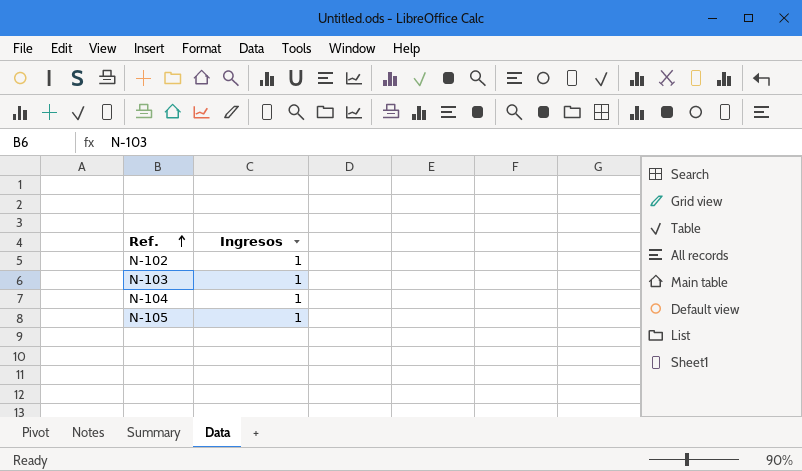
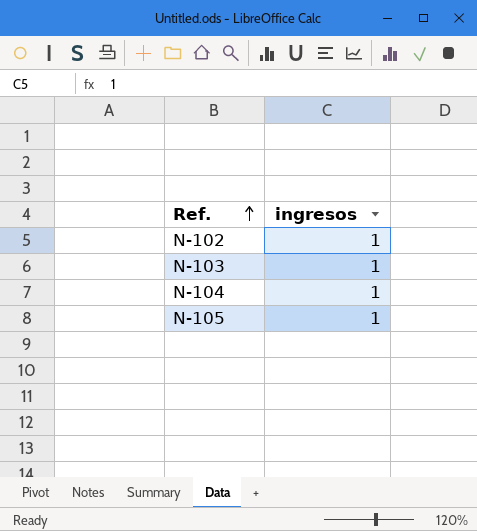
column name: Ingresos -> ingresos

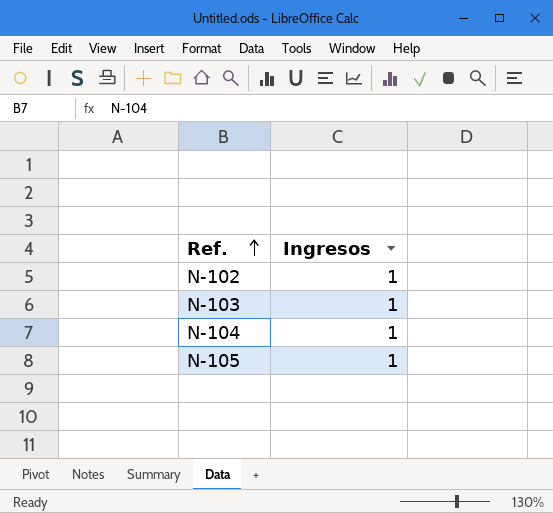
column name: ingresos -> Ingresos

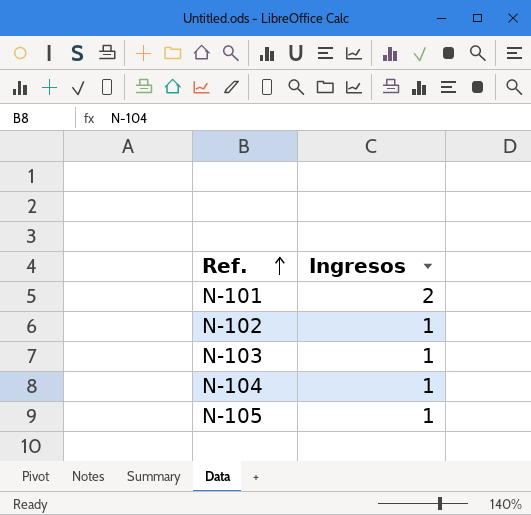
row N-101: none -> 2

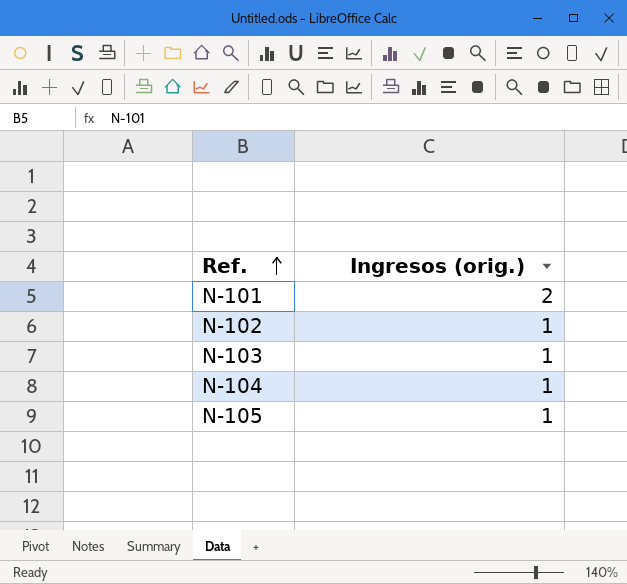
column name: Ingresos -> Ingresos (orig.)

